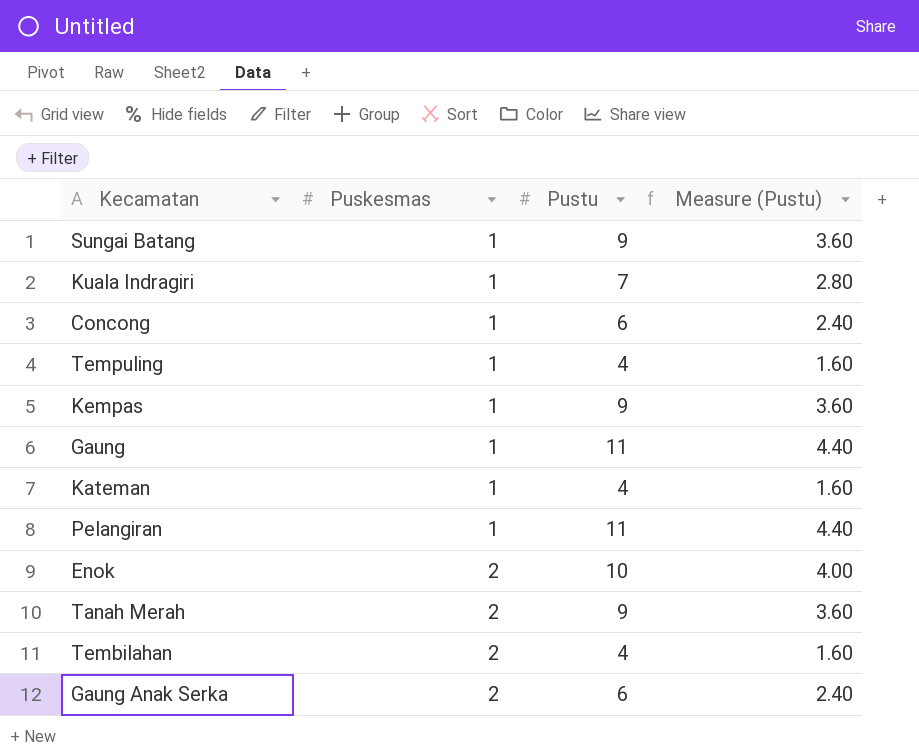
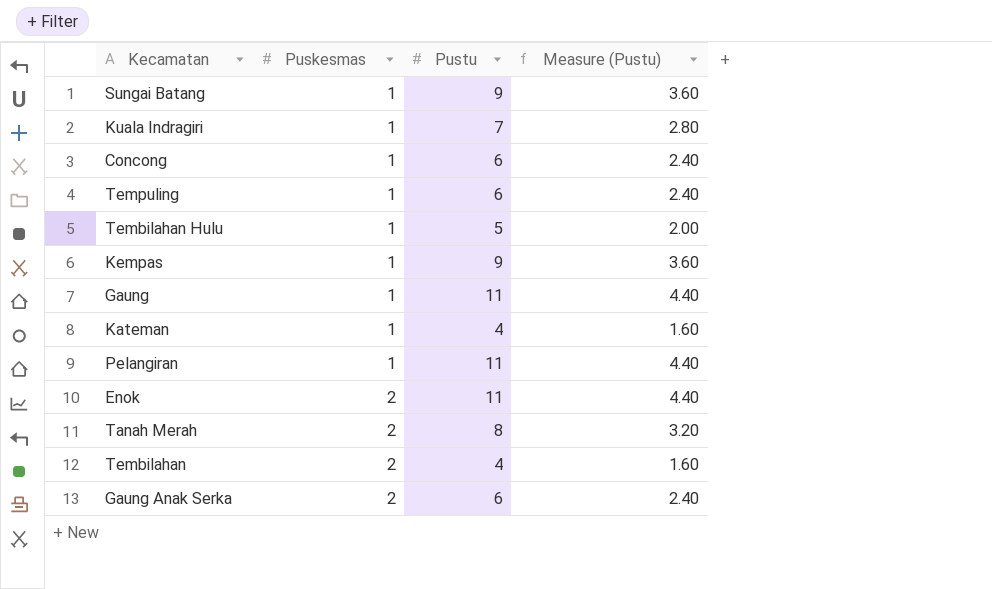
Tempuling | Pustu: 4 -> 6
Tempuling | Measure (Pustu): 1.60 -> 2.40
row Tembilahan Hulu: none -> 1 | 5 | 2.00
Enok | Pustu: 10 -> 11
Enok | Measure (Pustu): 4.00 -> 4.40
Tanah Merah | Pustu: 9 -> 8
Tanah Merah | Measure (Pustu): 3.60 -> 3.20

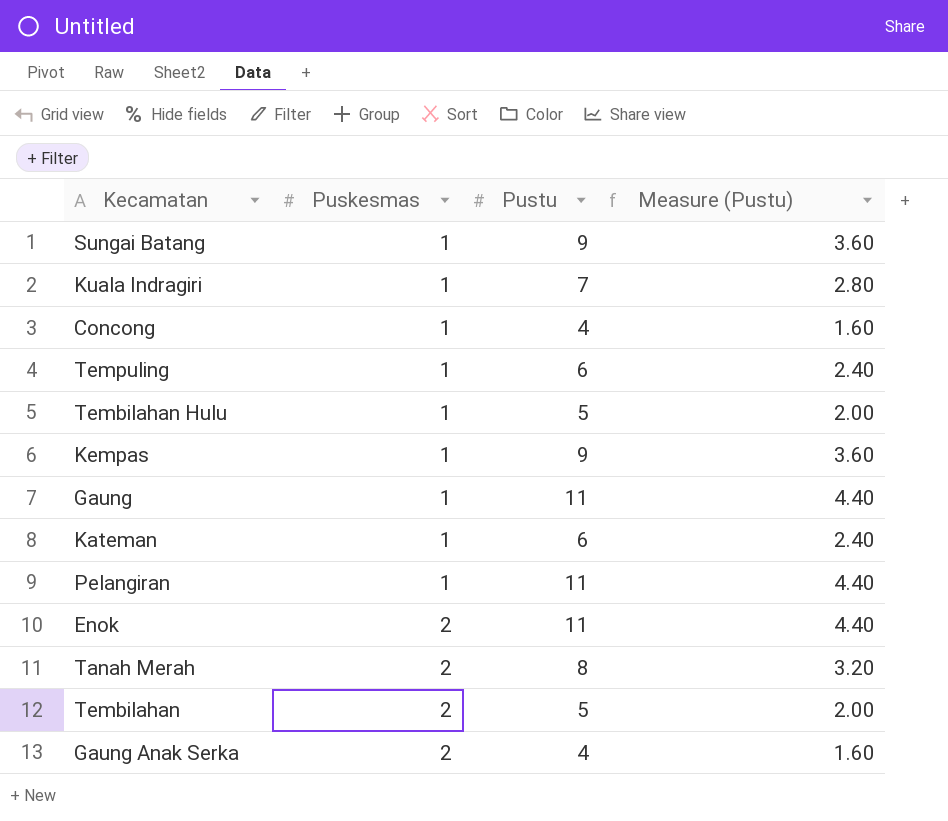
Concong | Pustu: 6 -> 4
Concong | Measure (Pustu): 2.40 -> 1.60
Kateman | Pustu: 4 -> 6
Kateman | Measure (Pustu): 1.60 -> 2.40
Tembilahan | Pustu: 4 -> 5
Tembilahan | Measure (Pustu): 1.60 -> 2.00
Gaung Anak Serka | Pustu: 6 -> 4
Gaung Anak Serka | Measure (Pustu): 2.40 -> 1.60

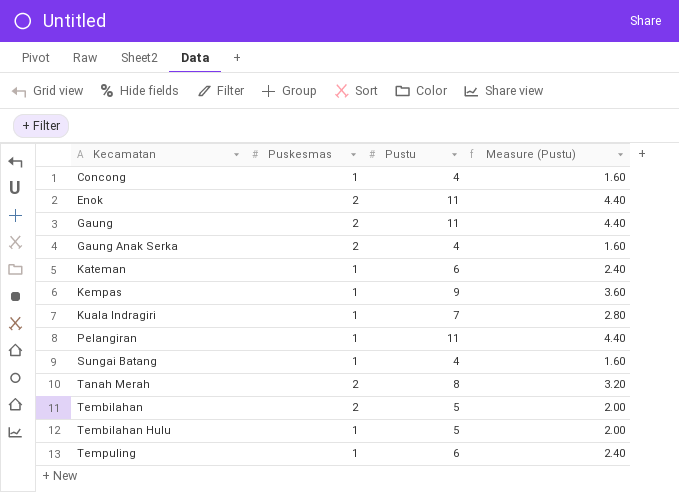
row order: Puskesmas ascending -> Kecamatan ascending
Gaung | Puskesmas: 1 -> 2
Sungai Batang | Pustu: 9 -> 4
Sungai Batang | Measure (Pustu): 3.60 -> 1.60

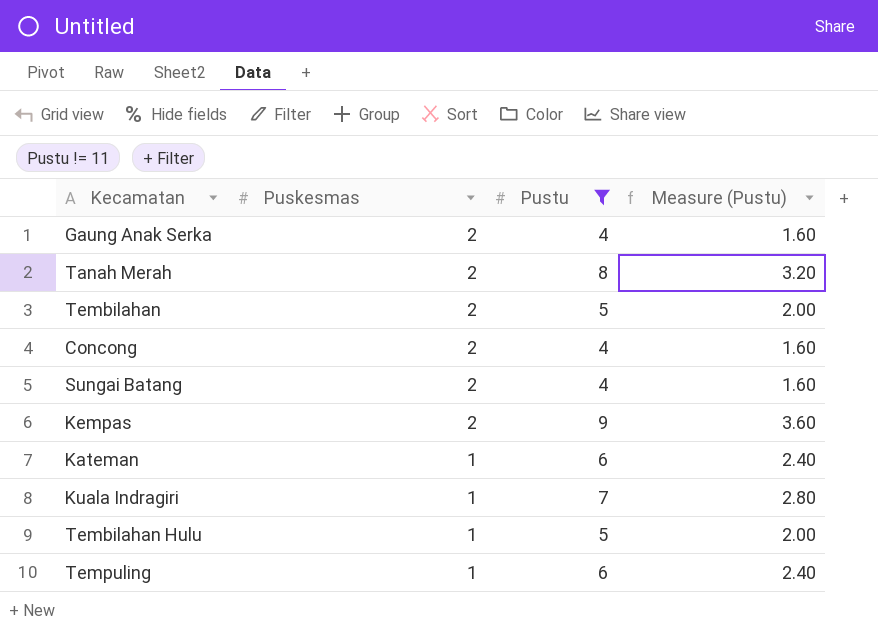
filter: none -> Pustu != 11
row order: Kecamatan ascending -> Puskesmas descending
Concong | Puskesmas: 1 -> 2
Sungai Batang | Puskesmas: 1 -> 2
Kempas | Puskesmas: 1 -> 2

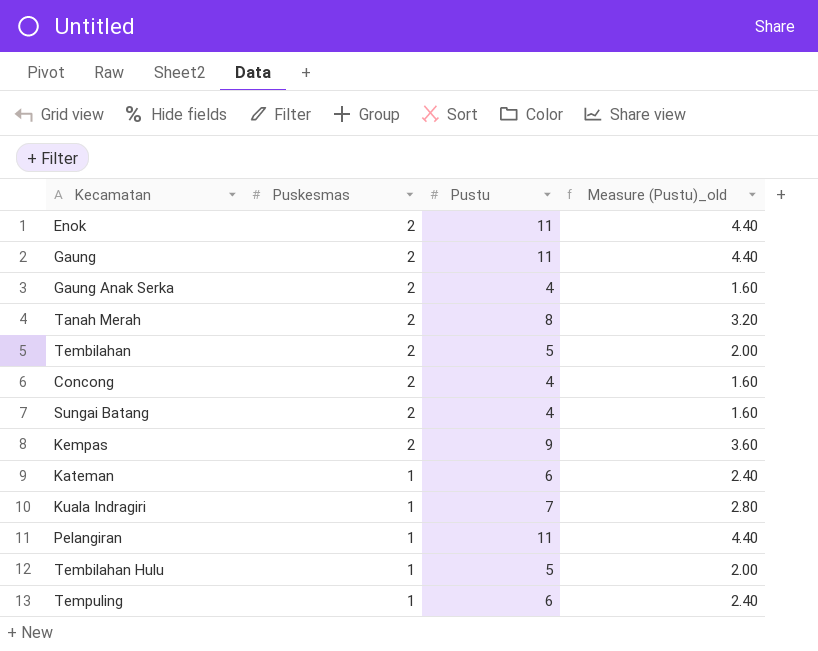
filter: Pustu != 11 -> none
column name: Measure (Pustu) -> Measure (Pustu)_old

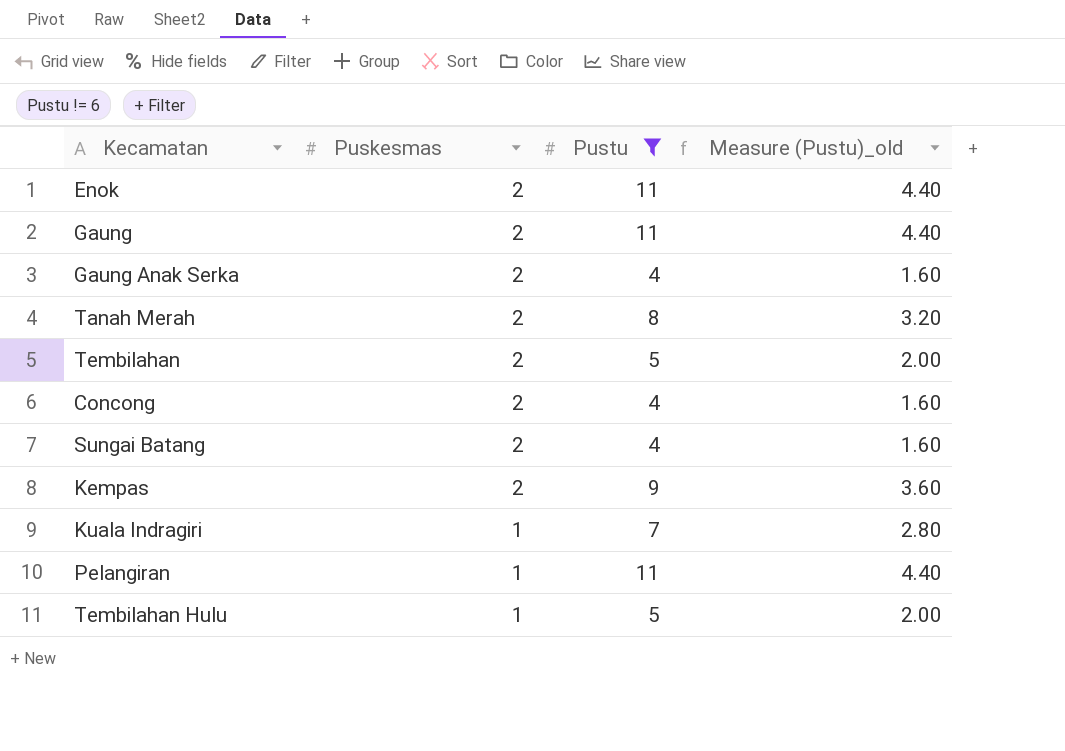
filter: none -> Pustu != 6

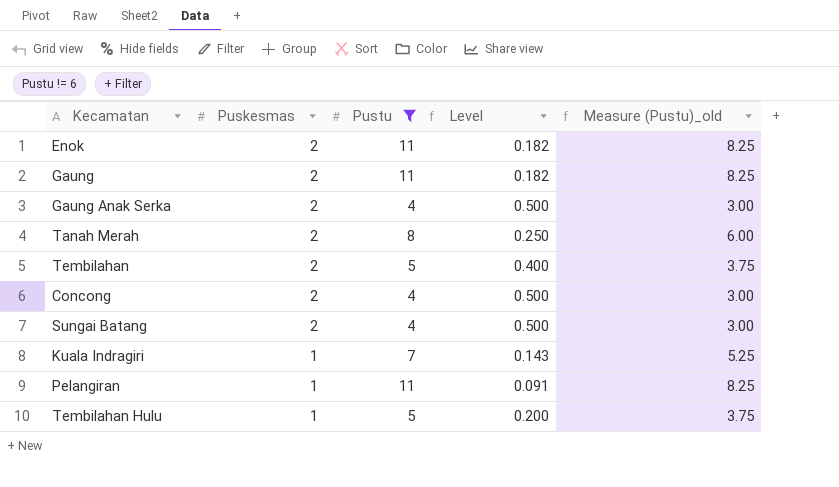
column Level | formula: none -> [Puskesmas] / [Pustu]
column Measure (Pustu)_old | formula: [Pustu] * 0.4 -> [Pustu] * 0.75
row Kempas: 2 | 9 | 3.60 -> none

